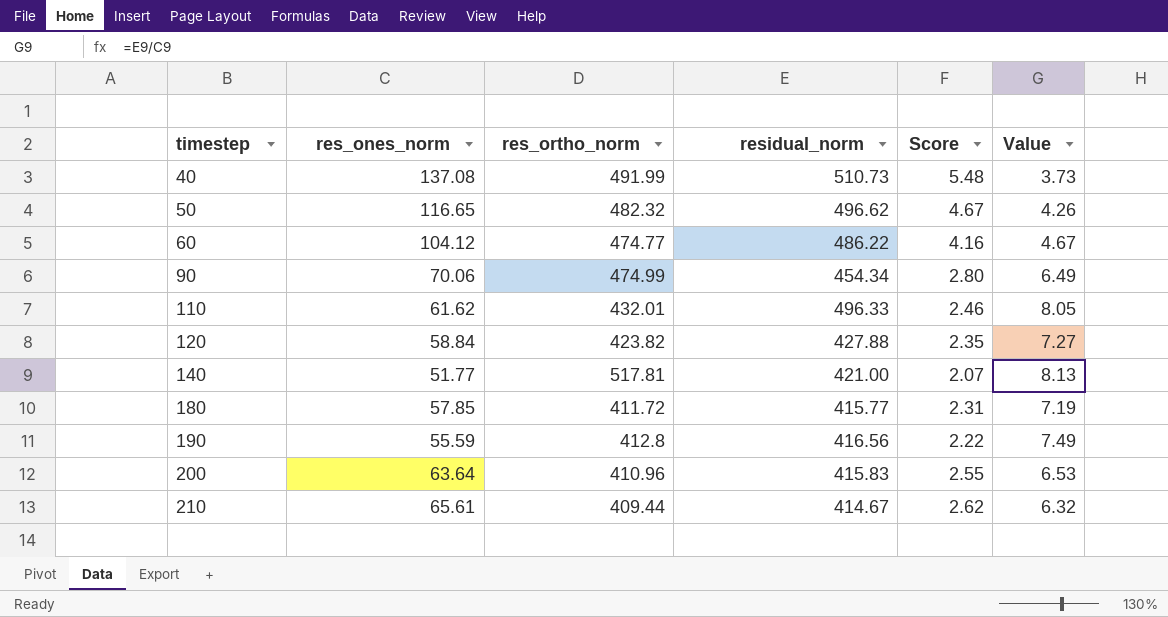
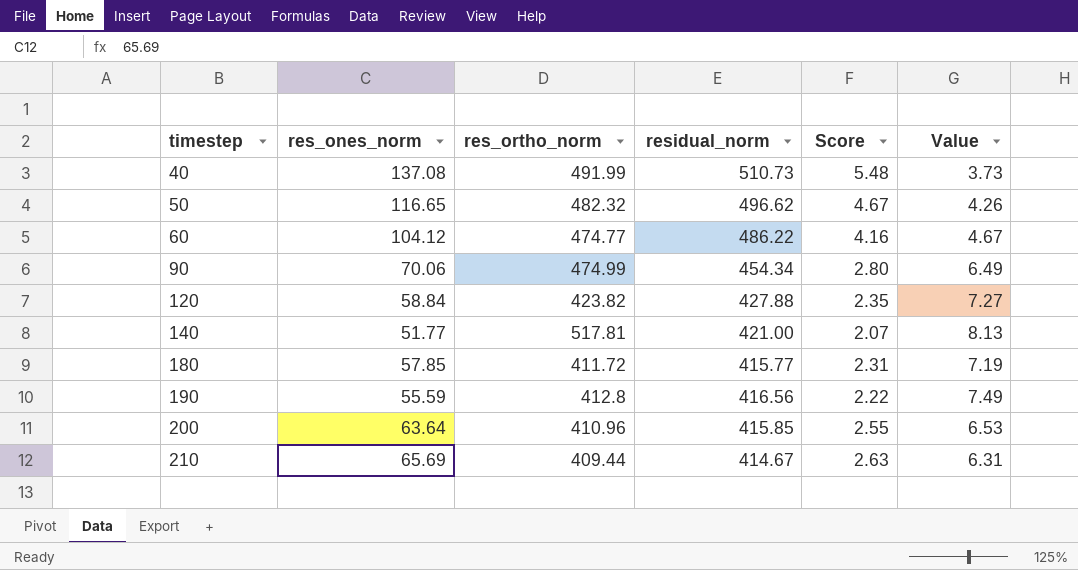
row 110: 61.62 | 432.01 | 496.33 | 2.46 | 8.05 -> none
200 | residual_norm: 415.83 -> 415.85
210 | res_ones_norm: 65.61 -> 65.69
210 | Score: 2.62 -> 2.63
210 | Value: 6.32 -> 6.31

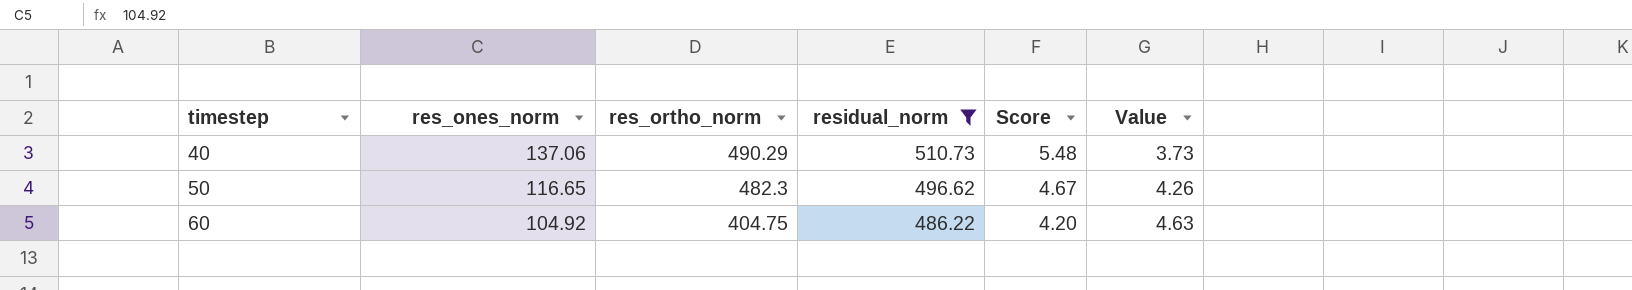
filter: none -> residual_norm >= 486.22
40 | res_ones_norm: 137.08 -> 137.06
40 | res_ortho_norm: 491.99 -> 490.29
50 | res_ortho_norm: 482.32 -> 482.3
60 | res_ones_norm: 104.12 -> 104.92
60 | res_ortho_norm: 474.77 -> 404.75
60 | Score: 4.16 -> 4.20
60 | Value: 4.67 -> 4.63

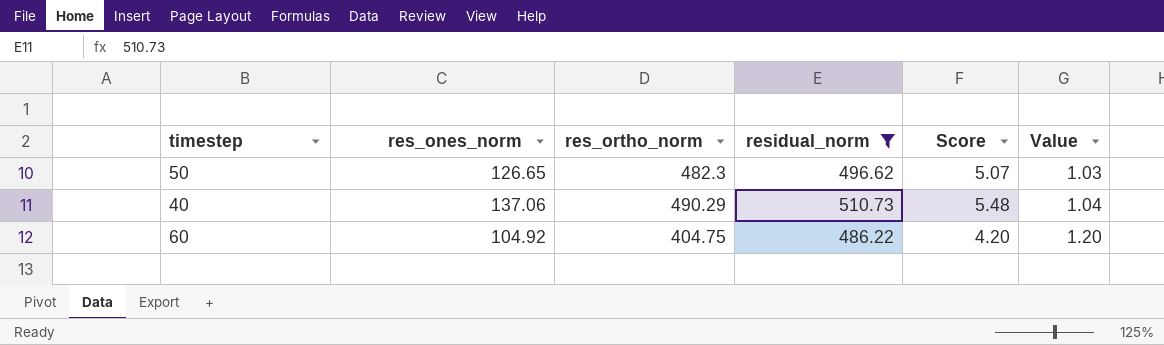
row order: timestep ascending -> Value ascending
column Value | formula: [residual_norm] / [res_ones_norm] -> [residual_norm] / [res_ortho_norm]
50 | res_ones_norm: 116.65 -> 126.65
50 | Score: 4.67 -> 5.07

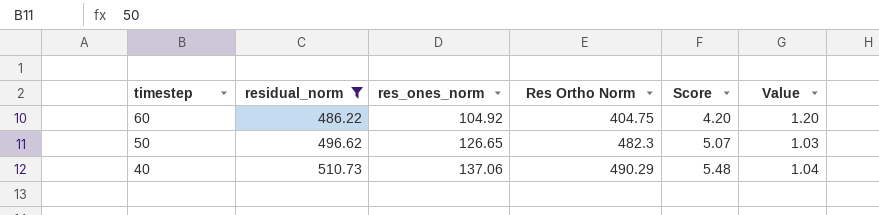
row order: Value ascending -> timestep descending
column residual_norm | position: 4 -> 2
column name: res_ortho_norm -> Res Ortho Norm

